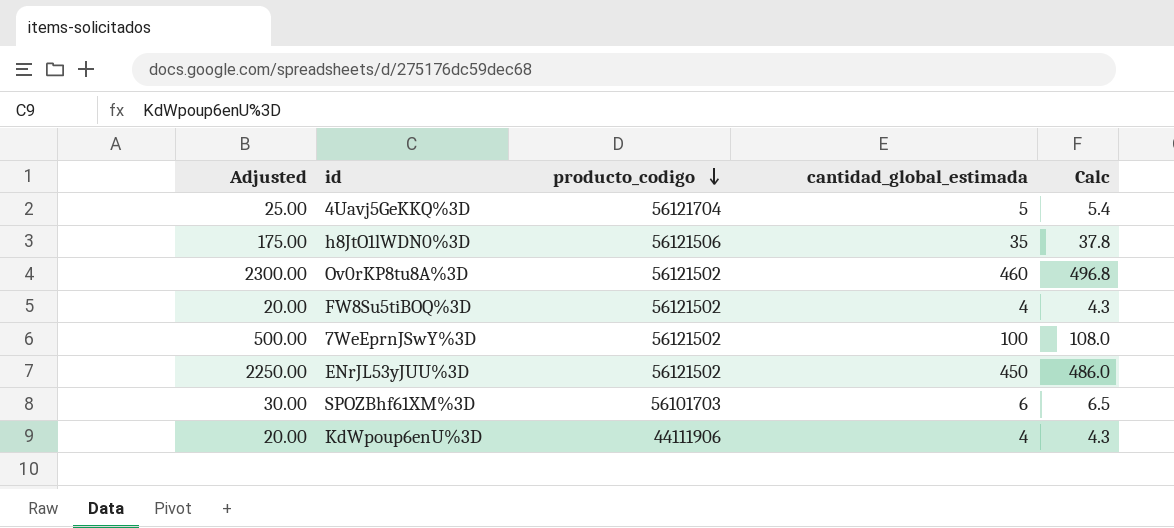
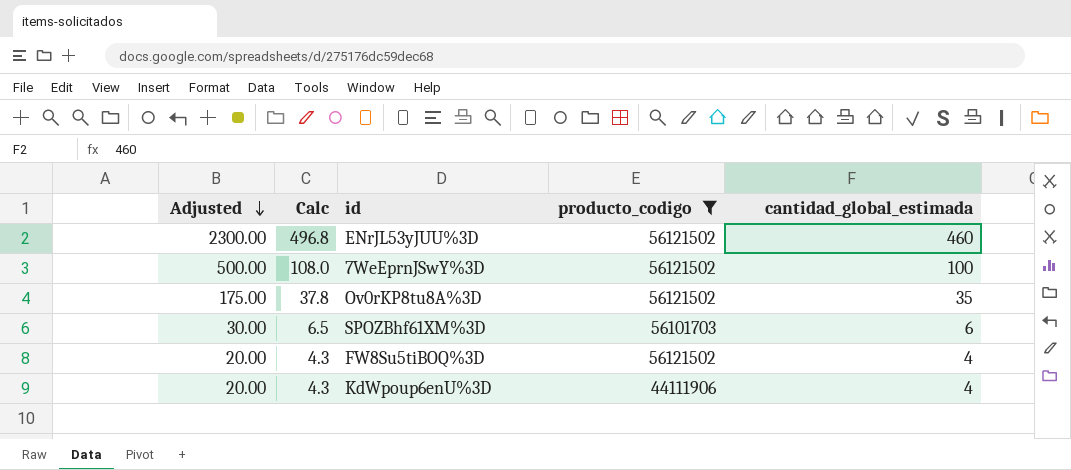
filter: none -> producto_codigo <= 56121502
row order: producto_codigo descending -> Adjusted descending
column Calc | position: 5 -> 2
ENrJL53yJUU%3D | Adjusted: 2250.00 -> 2300.00
ENrJL53yJUU%3D | Calc: 486.0 -> 496.8
ENrJL53yJUU%3D | cantidad_global_estimada: 450 -> 460
Ov0rKP8tu8A%3D | Adjusted: 2300.00 -> 175.00
Ov0rKP8tu8A%3D | Calc: 496.8 -> 37.8
Ov0rKP8tu8A%3D | cantidad_global_estimada: 460 -> 35

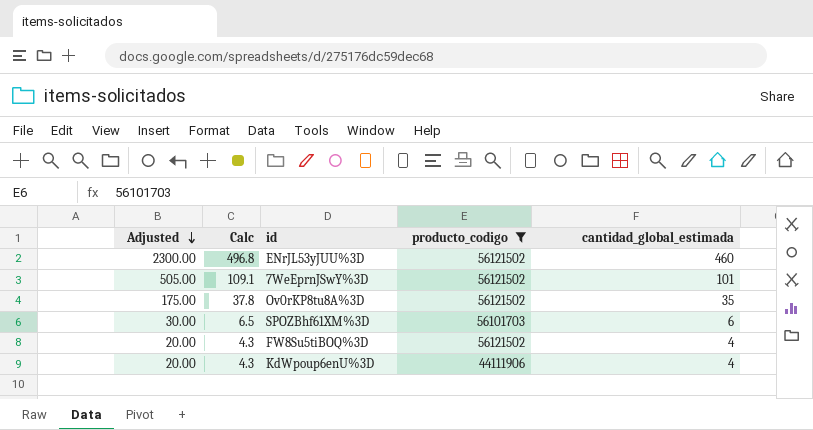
7WeEprnJSwY%3D | Adjusted: 500.00 -> 505.00
7WeEprnJSwY%3D | Calc: 108.0 -> 109.1
7WeEprnJSwY%3D | cantidad_global_estimada: 100 -> 101

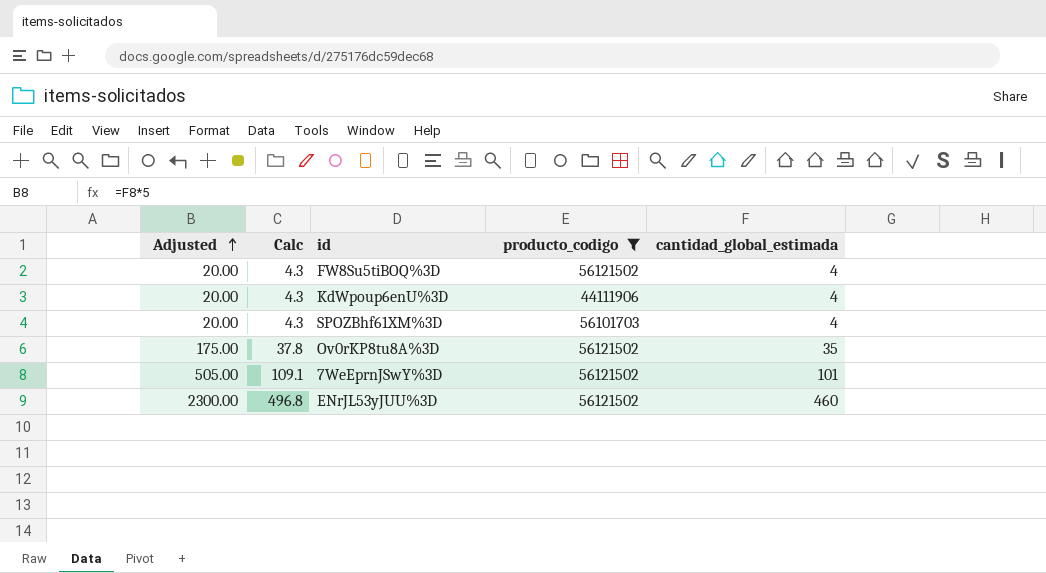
row order: Adjusted descending -> Adjusted ascending
SPOZBhf61XM%3D | Adjusted: 30.00 -> 20.00
SPOZBhf61XM%3D | Calc: 6.5 -> 4.3
SPOZBhf61XM%3D | cantidad_global_estimada: 6 -> 4

